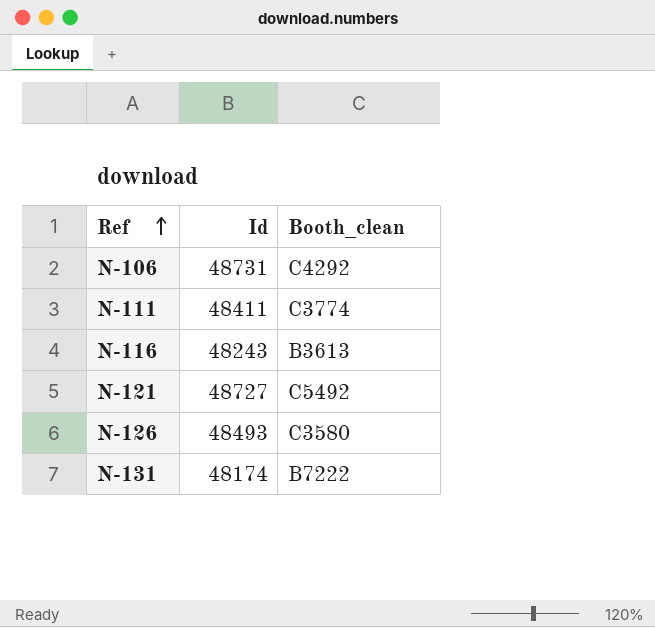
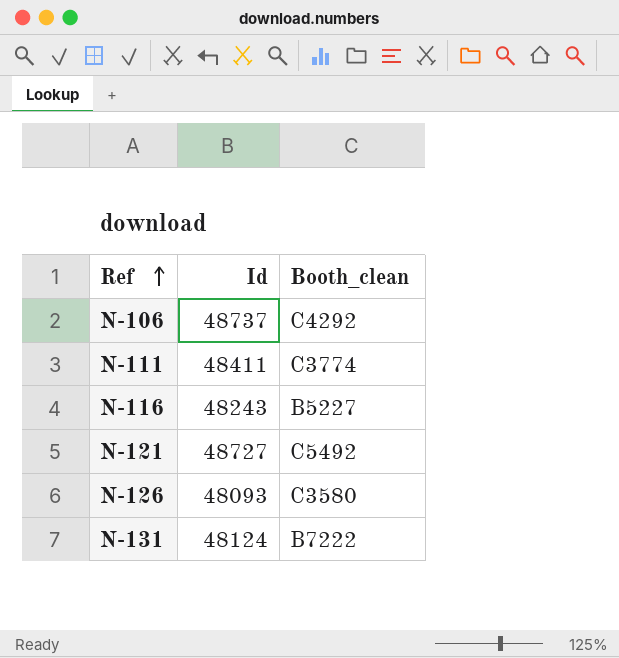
N-106 | Id: 48731 -> 48737
N-116 | Booth_clean: B3613 -> B5227
N-126 | Id: 48493 -> 48093
N-131 | Id: 48174 -> 48124

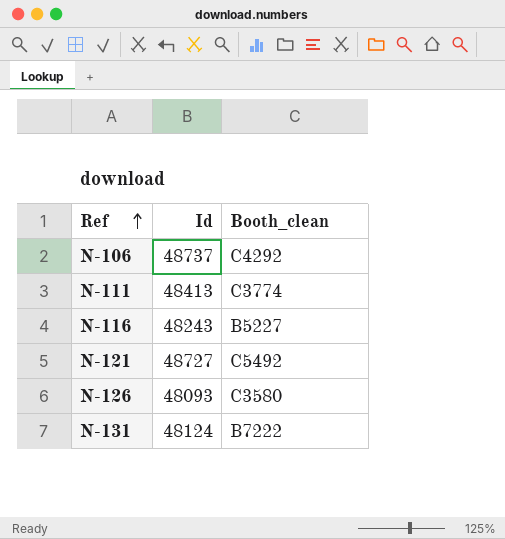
N-111 | Id: 48411 -> 48413

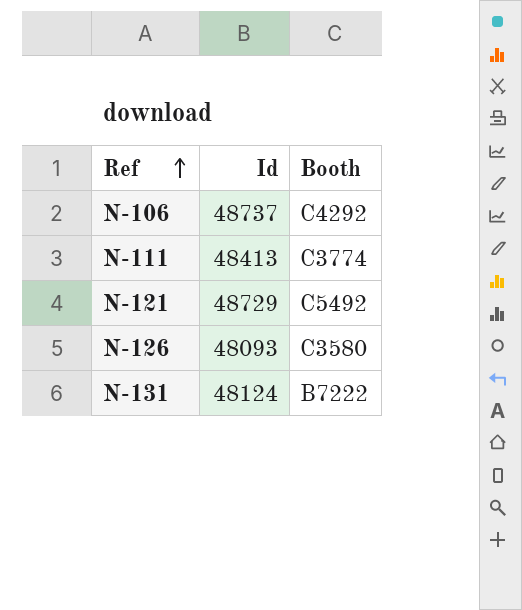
column name: Booth_clean -> Booth
row N-116: 48243 | B5227 -> none
N-121 | Id: 48727 -> 48729

